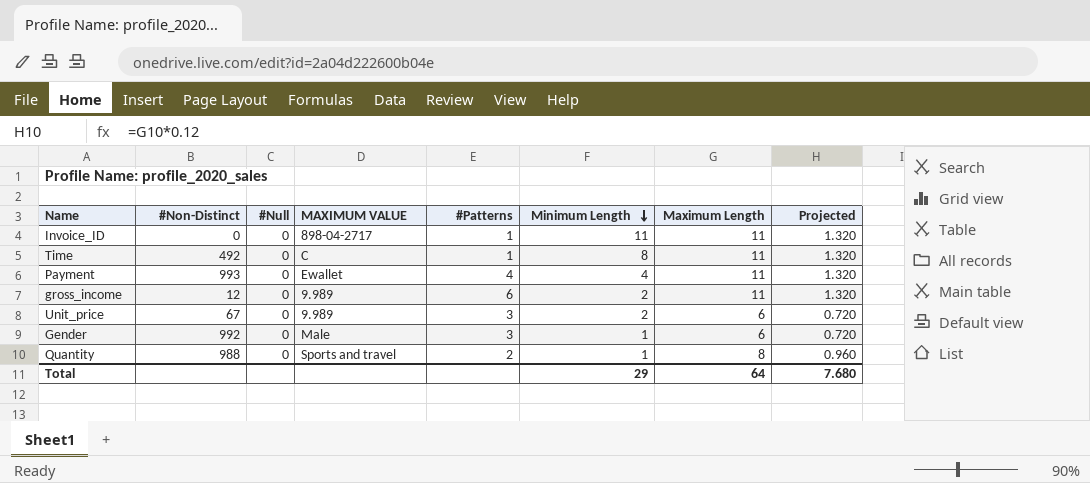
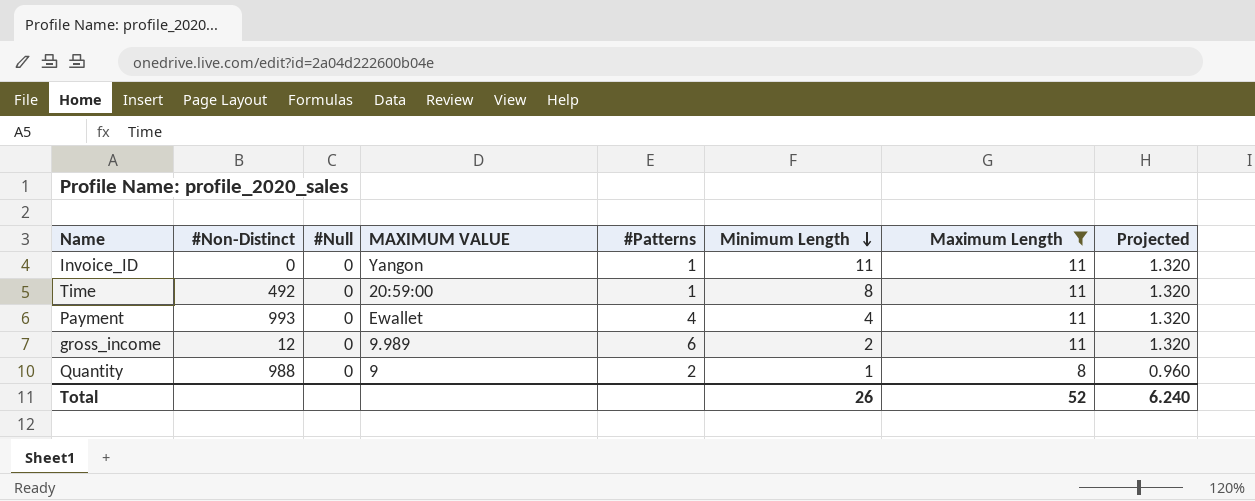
filter: none -> Maximum Length != 6
Invoice_ID | MAXIMUM VALUE: 898-04-2717 -> Yangon
Time | MAXIMUM VALUE: C -> 20:59:00
Quantity | MAXIMUM VALUE: Sports and travel -> 9
Total | Minimum Length: 29 -> 26
Total | Maximum Length: 64 -> 52
Total | Projected: 7.680 -> 6.240

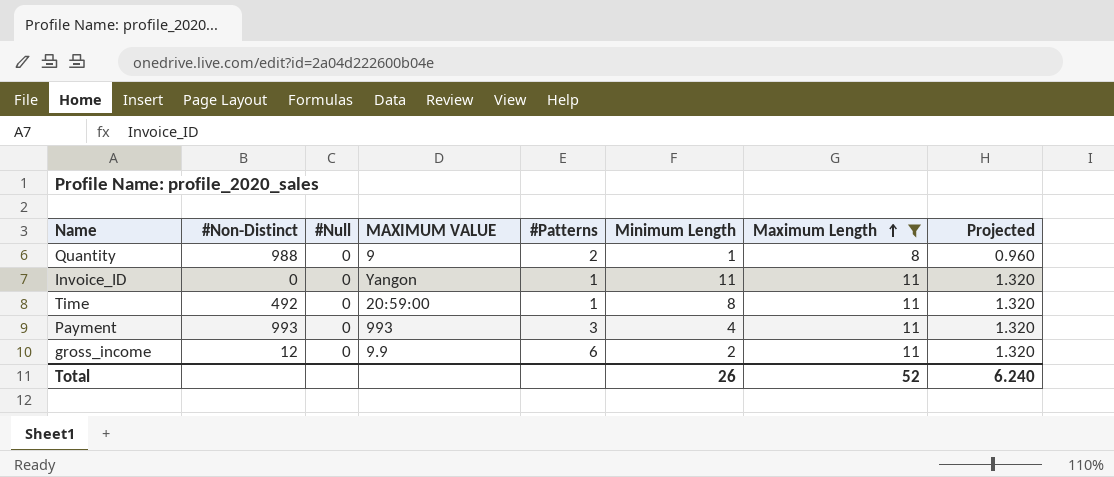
row order: Minimum Length descending -> Maximum Length ascending
Payment | MAXIMUM VALUE: Ewallet -> 993
Payment | #Patterns: 4 -> 3
gross_income | MAXIMUM VALUE: 9.989 -> 9.9

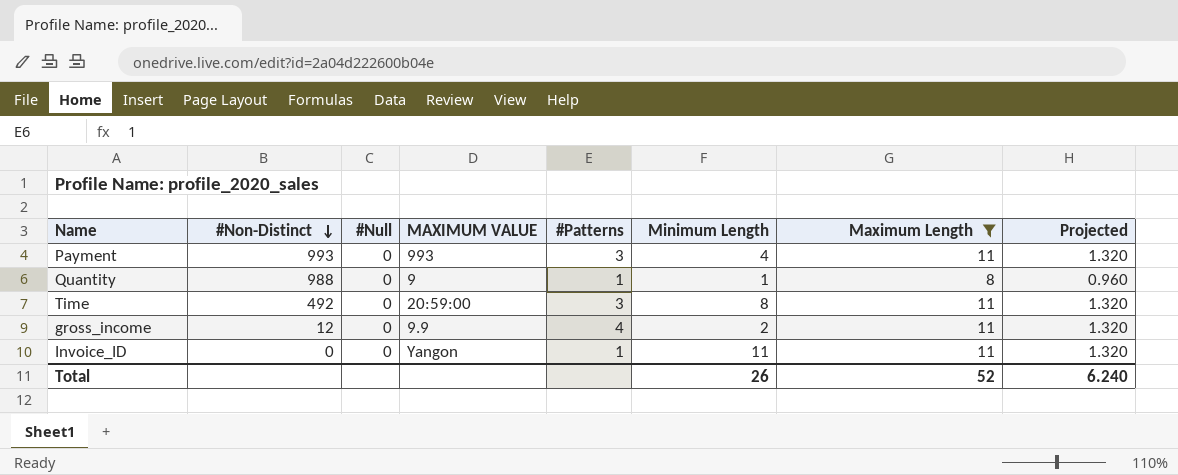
row order: Maximum Length ascending -> #Non-Distinct descending
Quantity | #Patterns: 2 -> 1
Time | #Patterns: 1 -> 3
gross_income | #Patterns: 6 -> 4

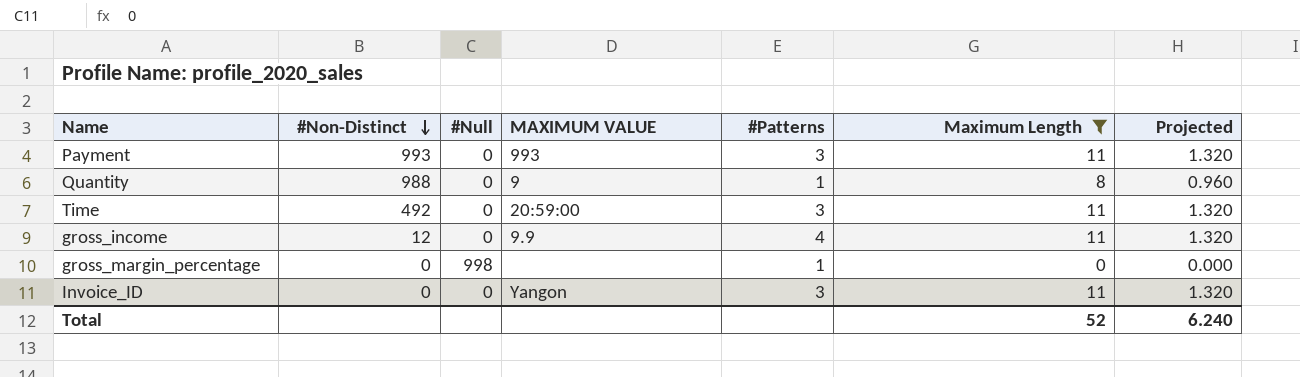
column Minimum Length | position: 6 -> none
row gross_margin_percentage: none -> 0 | 998 | none | 1 | 0 | 0.000
Invoice_ID | #Patterns: 1 -> 3

